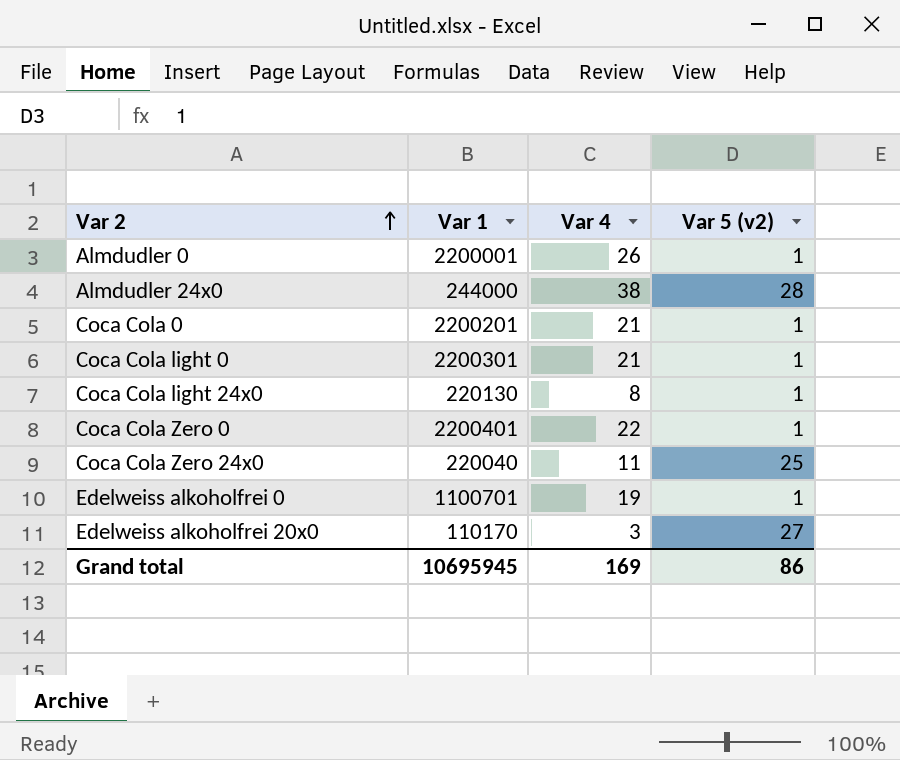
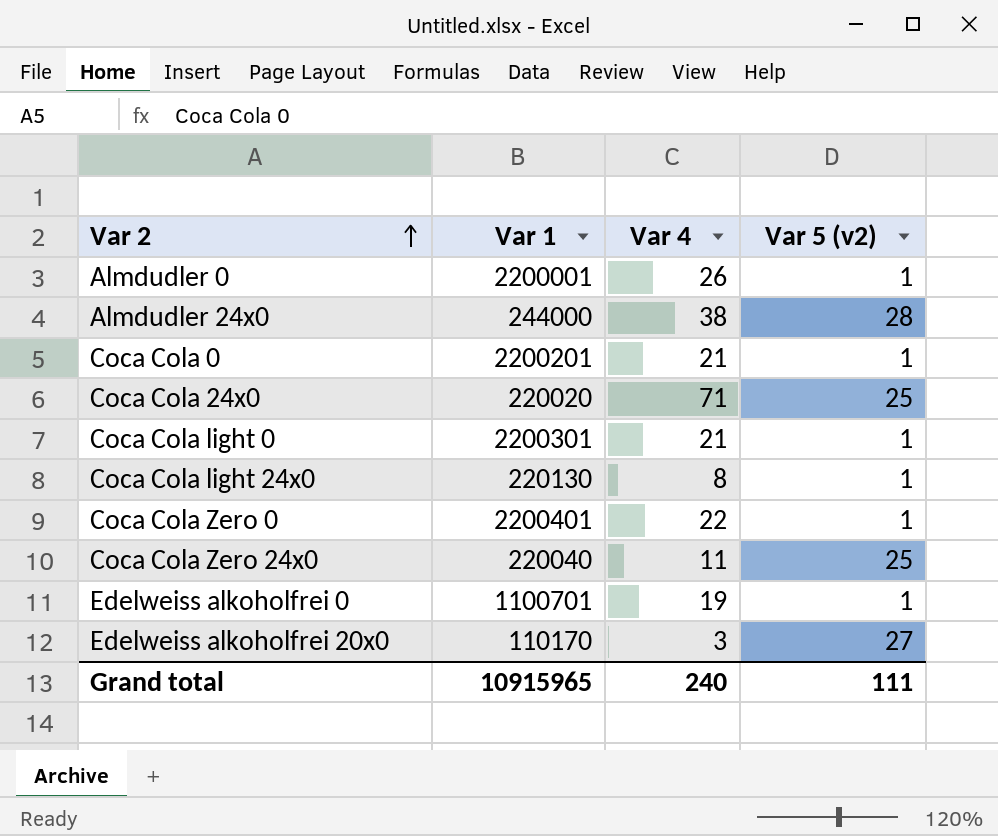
row Coca Cola 24x0: none -> 220020 | 71 | 25
Grand total | Var 1: 10695945 -> 10915965
Grand total | Var 4: 169 -> 240
Grand total | Var 5 (v2): 86 -> 111

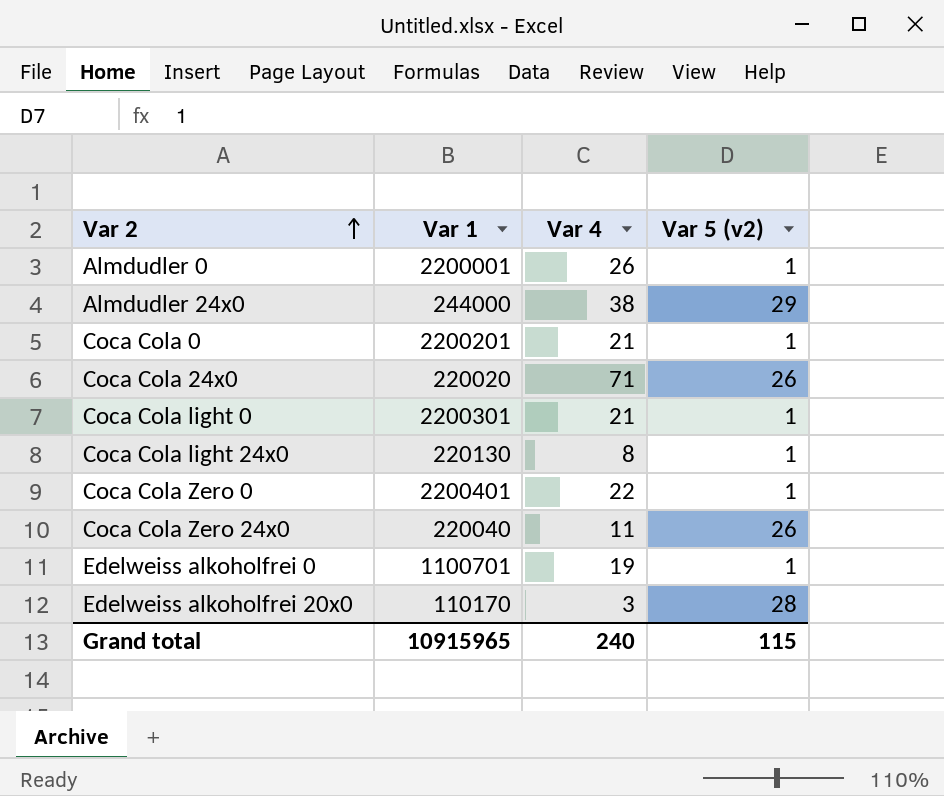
Almdudler 24x0 | Var 5 (v2): 28 -> 29
Coca Cola 24x0 | Var 5 (v2): 25 -> 26
Coca Cola Zero 24x0 | Var 5 (v2): 25 -> 26
Edelweiss alkoholfrei 20x0 | Var 5 (v2): 27 -> 28
Grand total | Var 5 (v2): 111 -> 115

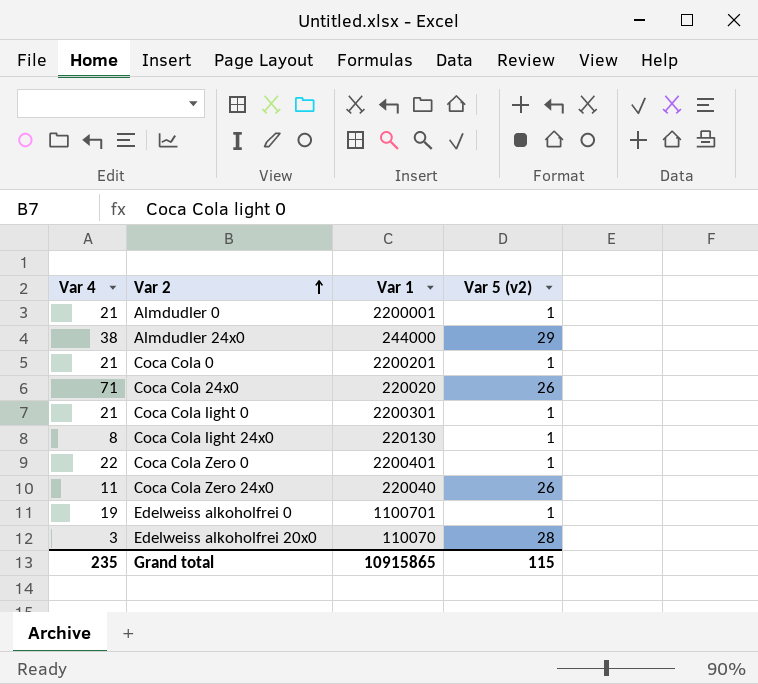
column Var 4 | position: 3 -> 1
Almdudler 0 | Var 4: 26 -> 21
Edelweiss alkoholfrei 20x0 | Var 1: 110170 -> 110070
Grand total | Var 4: 240 -> 235
Grand total | Var 1: 10915965 -> 10915865

